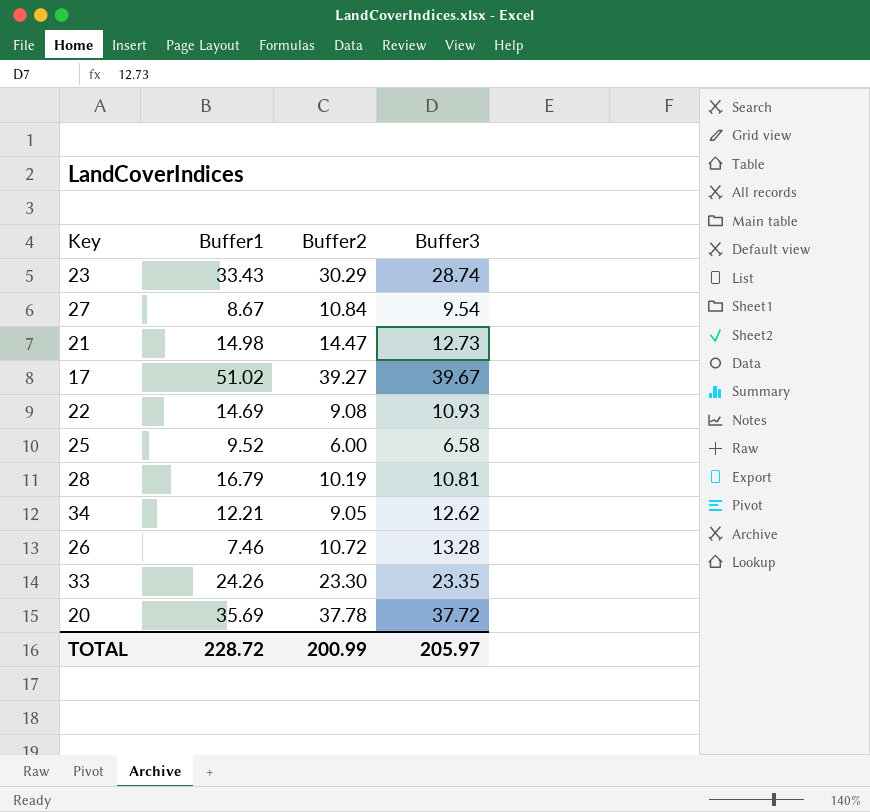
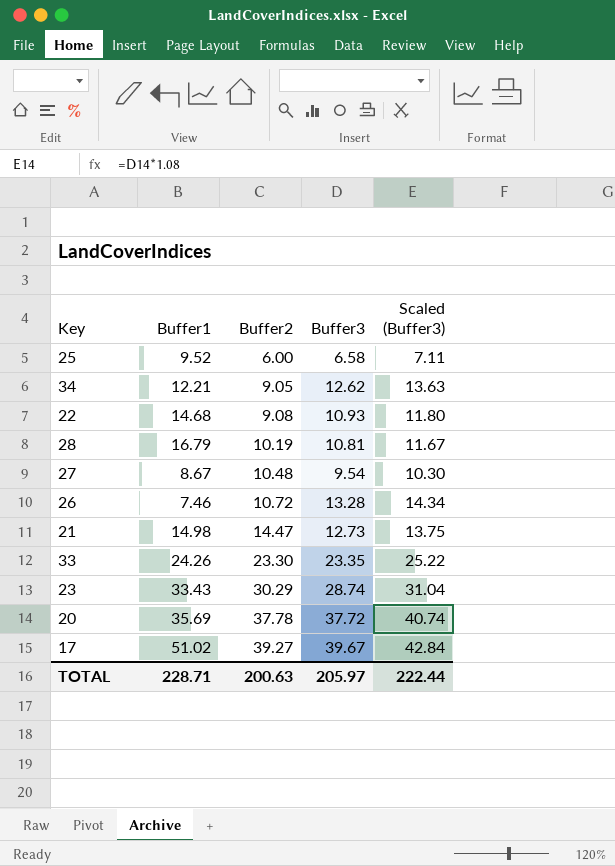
row order: none -> Buffer2 ascending
column Scaled (Buffer3) | formula: none -> [Buffer3] * 1.08
22 | Buffer1: 14.69 -> 14.68
27 | Buffer2: 10.84 -> 10.48
TOTAL | Buffer1: 228.72 -> 228.71
TOTAL | Buffer2: 200.99 -> 200.63

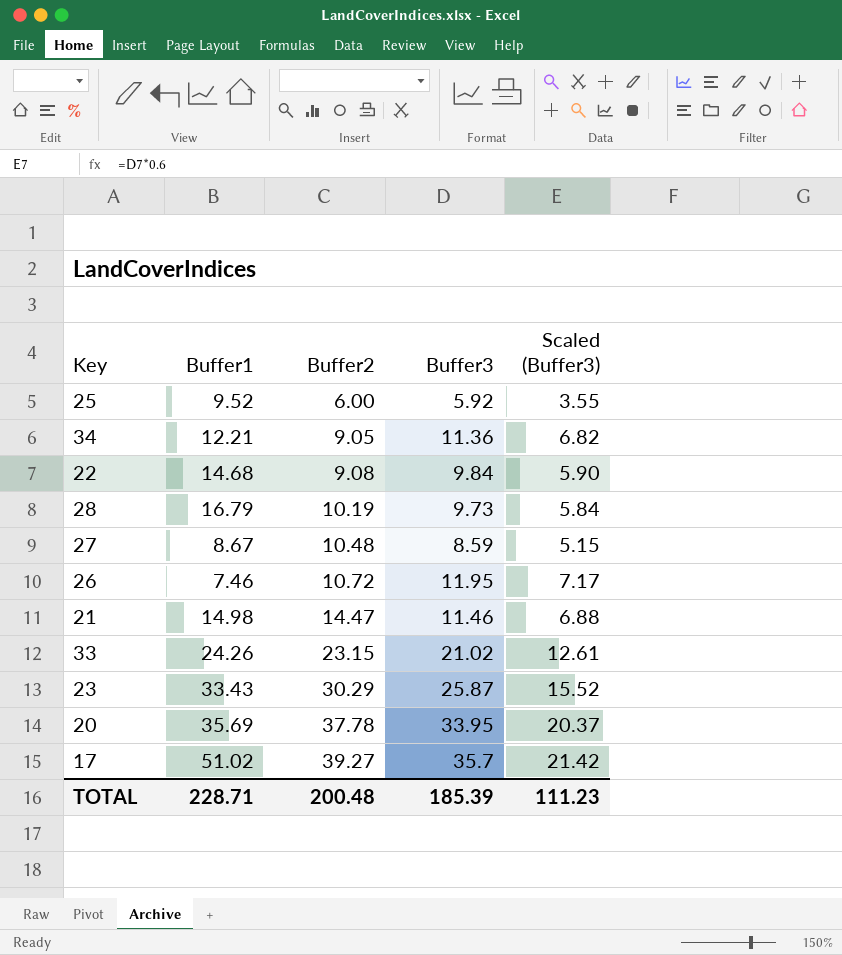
column Scaled (Buffer3) | formula: [Buffer3] * 1.08 -> [Buffer3] * 0.6
25 | Buffer3: 6.58 -> 5.92
34 | Buffer3: 12.62 -> 11.36
22 | Buffer3: 10.93 -> 9.84
28 | Buffer3: 10.81 -> 9.73
27 | Buffer3: 9.54 -> 8.59
26 | Buffer3: 13.28 -> 11.95
21 | Buffer3: 12.73 -> 11.46
33 | Buffer2: 23.30 -> 23.15
33 | Buffer3: 23.35 -> 21.02
23 | Buffer3: 28.74 -> 25.87
20 | Buffer3: 37.72 -> 33.95
17 | Buffer3: 39.67 -> 35.7
TOTAL | Buffer2: 200.63 -> 200.48
TOTAL | Buffer3: 205.97 -> 185.39
TOTAL | Scaled (Buffer3): 222.44 -> 111.23

